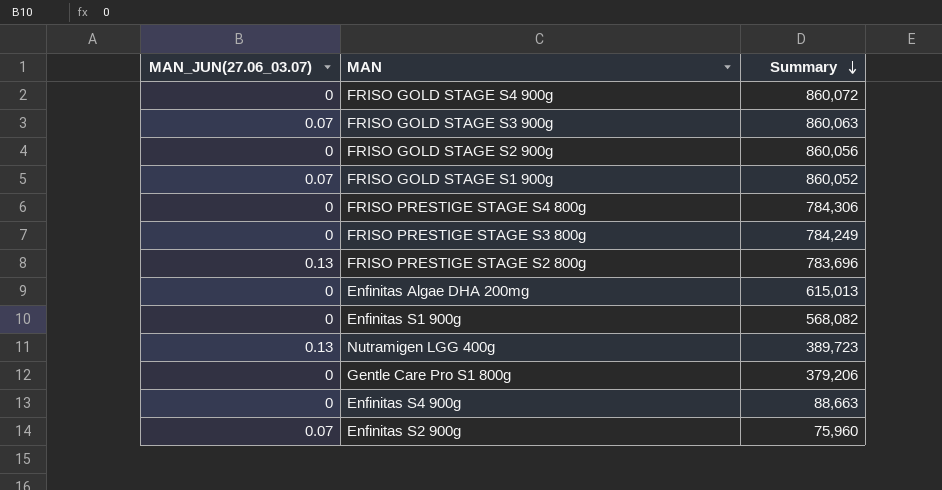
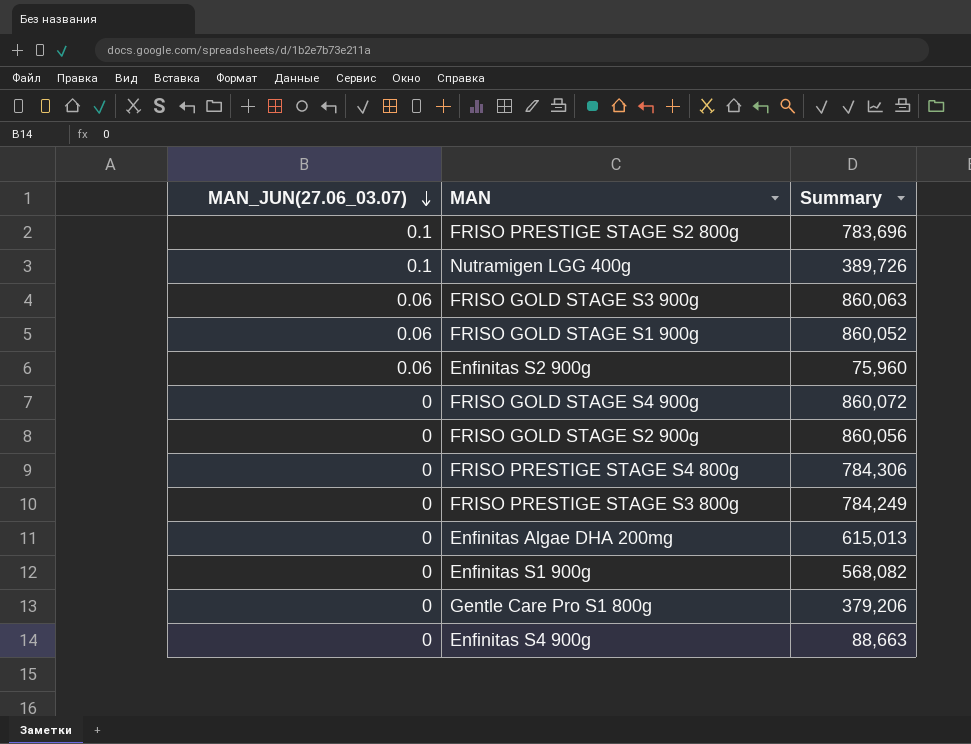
row order: Summary descending -> MAN_JUN(27.06_03.07) descending
FRISO PRESTIGE STAGE S2 800g | MAN_JUN(27.06_03.07): 0.13 -> 0.1
Nutramigen LGG 400g | MAN_JUN(27.06_03.07): 0.13 -> 0.1
Nutramigen LGG 400g | Summary: 389,723 -> 389,726
FRISO GOLD STAGE S3 900g | MAN_JUN(27.06_03.07): 0.07 -> 0.06
FRISO GOLD STAGE S1 900g | MAN_JUN(27.06_03.07): 0.07 -> 0.06
Enfinitas S2 900g | MAN_JUN(27.06_03.07): 0.07 -> 0.06

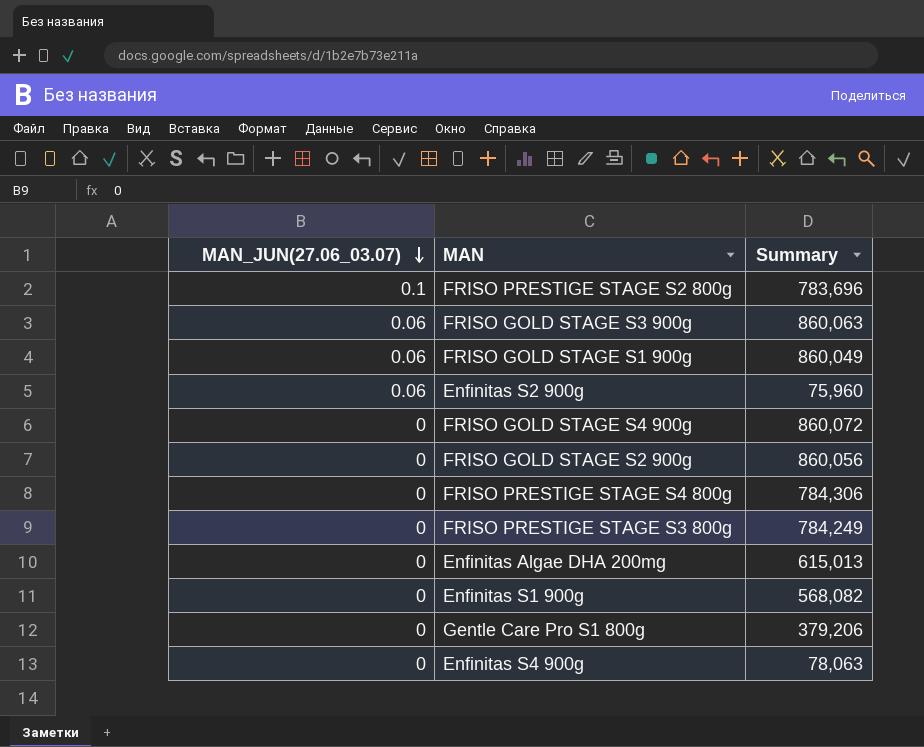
row Nutramigen LGG 400g: 0.1 | 389,726 -> none
FRISO GOLD STAGE S1 900g | Summary: 860,052 -> 860,049
Enfinitas S4 900g | Summary: 88,663 -> 78,063

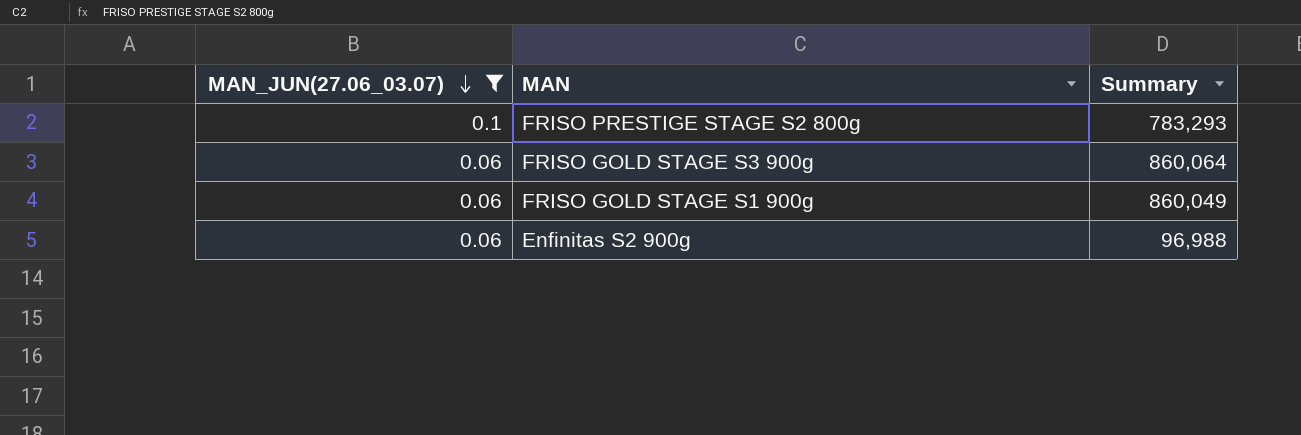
filter: none -> MAN_JUN(27.06_03.07) != 0
FRISO PRESTIGE STAGE S2 800g | Summary: 783,696 -> 783,293
FRISO GOLD STAGE S3 900g | Summary: 860,063 -> 860,064
Enfinitas S2 900g | Summary: 75,960 -> 96,988

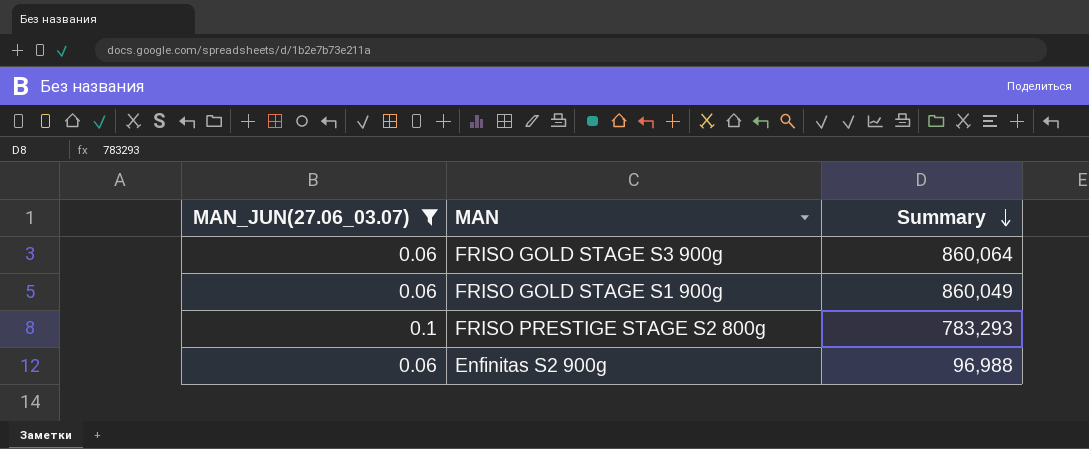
row order: MAN_JUN(27.06_03.07) descending -> Summary descending

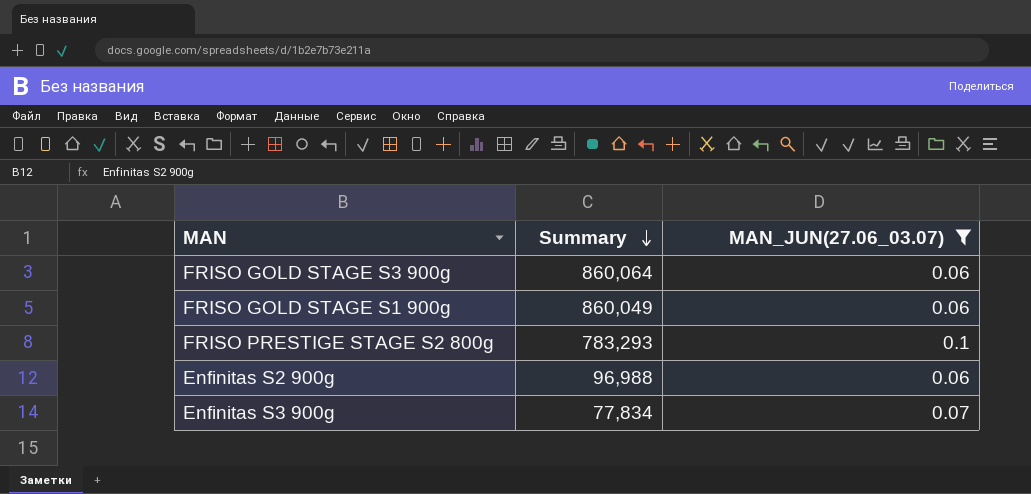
column MAN_JUN(27.06_03.07) | position: 1 -> 3
row Enfinitas S3 900g: none -> 77,834 | 0.07

